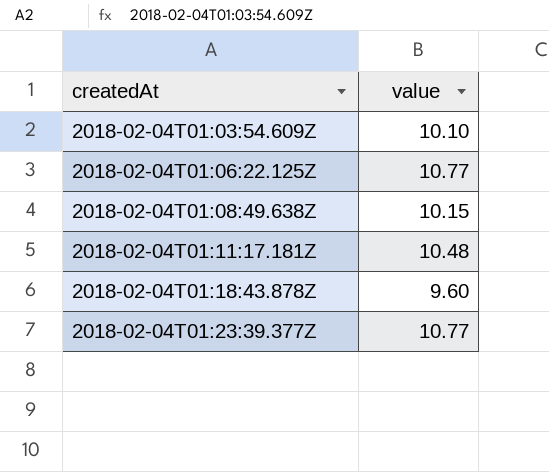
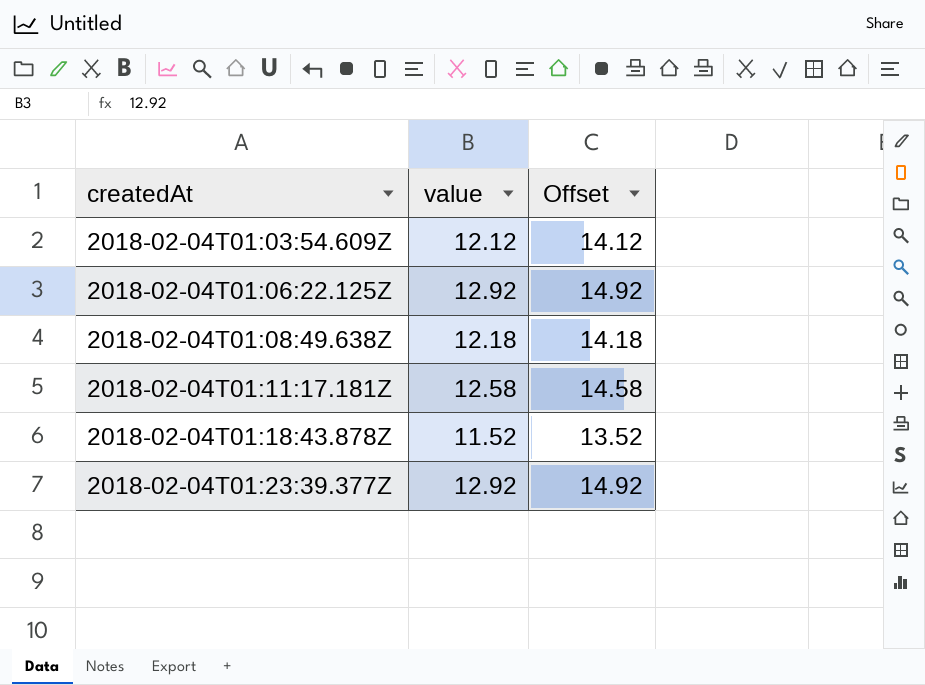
column Offset | formula: none -> [value] + 2
2018-02-04T01:03:54.609Z | value: 10.10 -> 12.12
2018-02-04T01:06:22.125Z | value: 10.77 -> 12.92
2018-02-04T01:08:49.638Z | value: 10.15 -> 12.18
2018-02-04T01:11:17.181Z | value: 10.48 -> 12.58
2018-02-04T01:18:43.878Z | value: 9.60 -> 11.52
2018-02-04T01:23:39.377Z | value: 10.77 -> 12.92

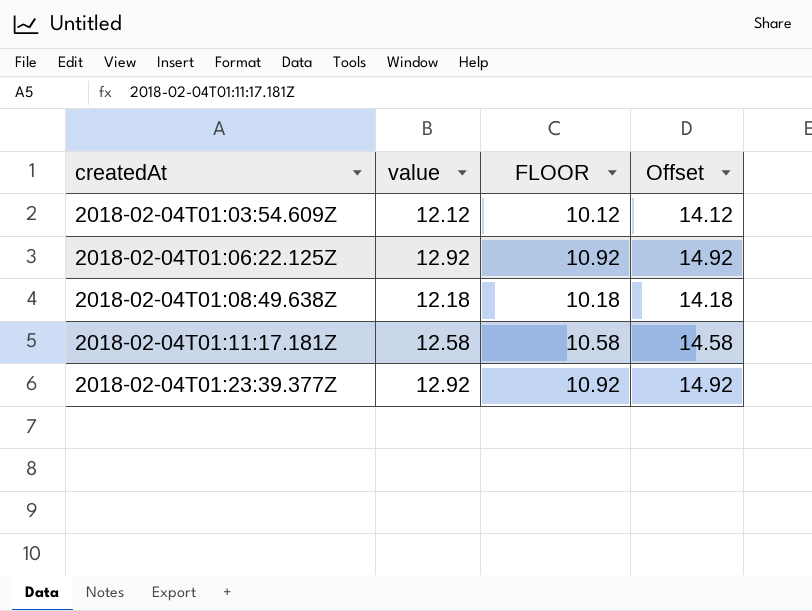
column FLOOR | formula: none -> [value] - 2
row 2018-02-04T01:18:43.878Z: 11.52 | 13.52 -> none

